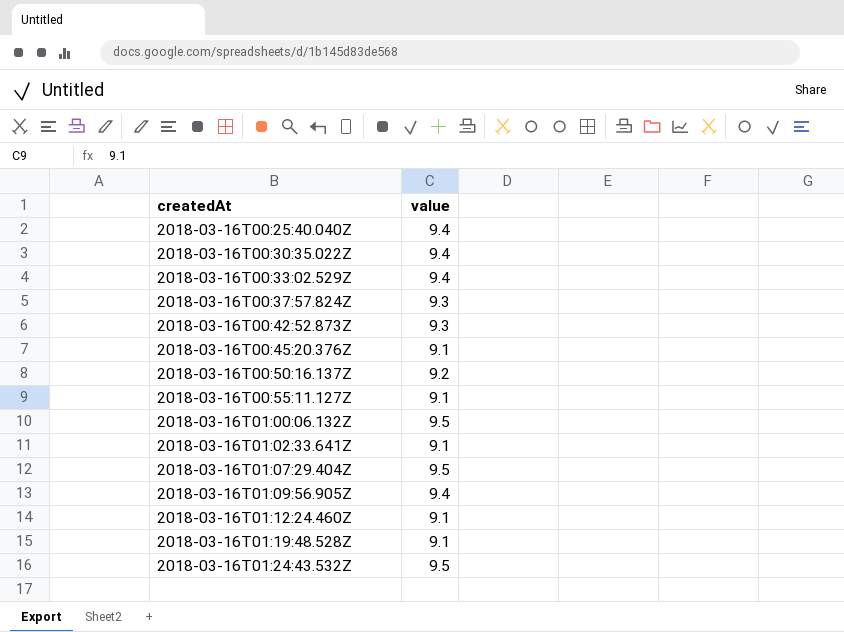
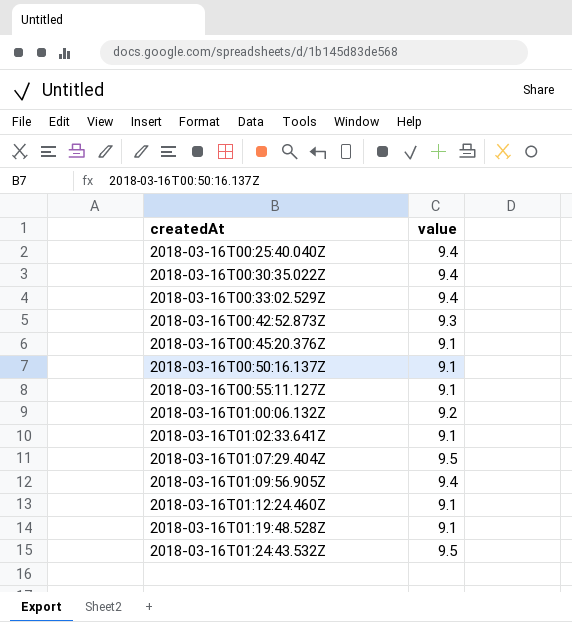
row 2018-03-16T00:37:57.824Z: 9.3 -> none
2018-03-16T00:50:16.137Z | value: 9.2 -> 9.1
2018-03-16T01:00:06.132Z | value: 9.5 -> 9.2

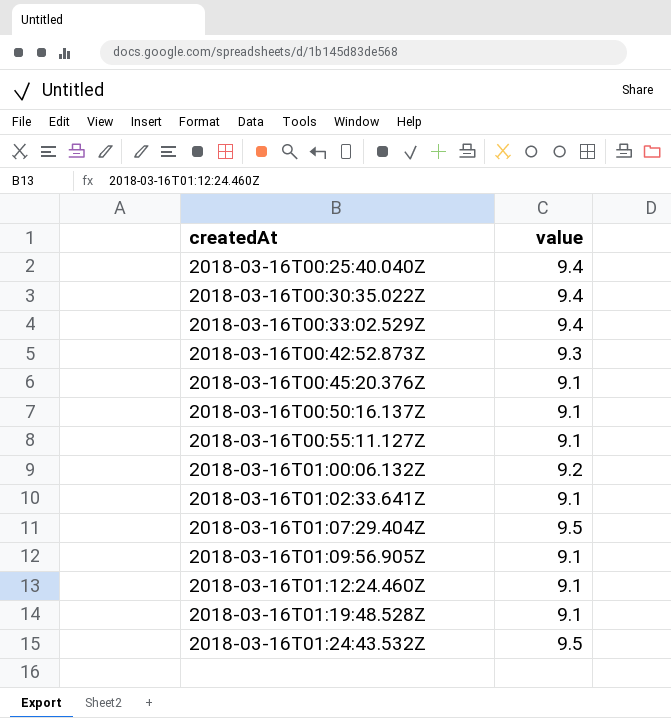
2018-03-16T01:09:56.905Z | value: 9.4 -> 9.1

